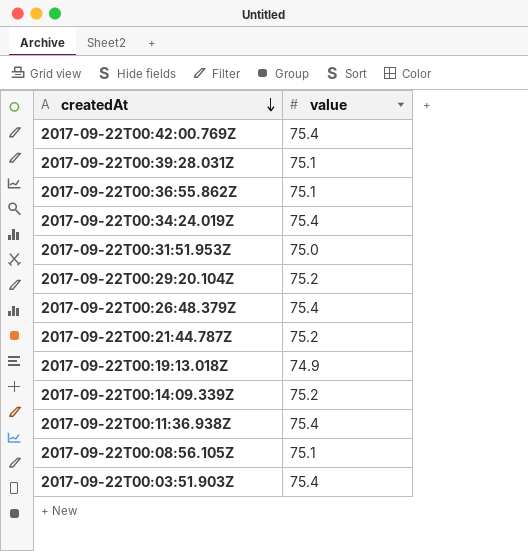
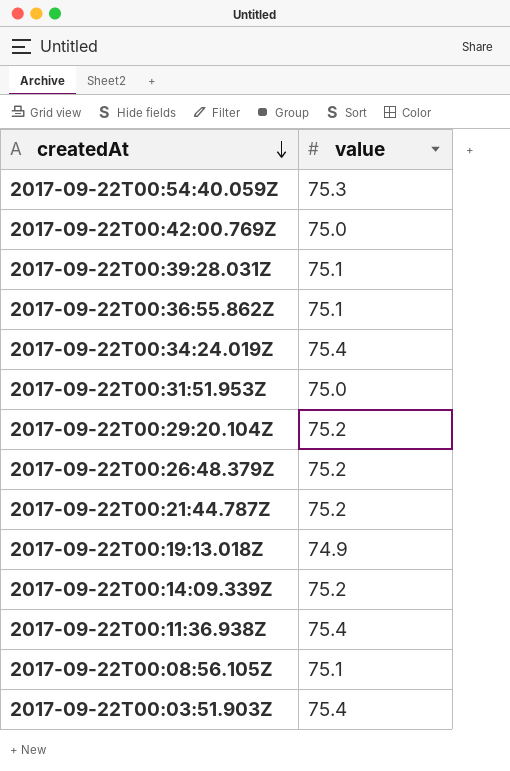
row 2017-09-22T00:54:40.059Z: none -> 75.3
2017-09-22T00:42:00.769Z | value: 75.4 -> 75.0
2017-09-22T00:26:48.379Z | value: 75.4 -> 75.2

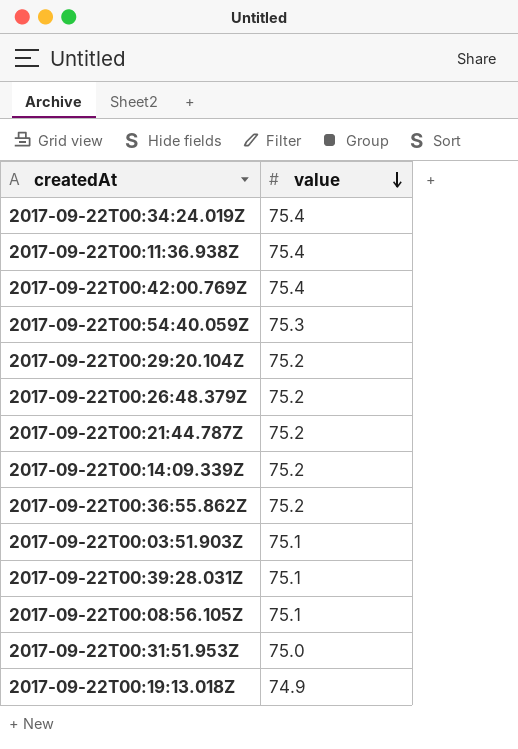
row order: createdAt descending -> value descending
2017-09-22T00:42:00.769Z | value: 75.0 -> 75.4
2017-09-22T00:36:55.862Z | value: 75.1 -> 75.2
2017-09-22T00:03:51.903Z | value: 75.4 -> 75.1

